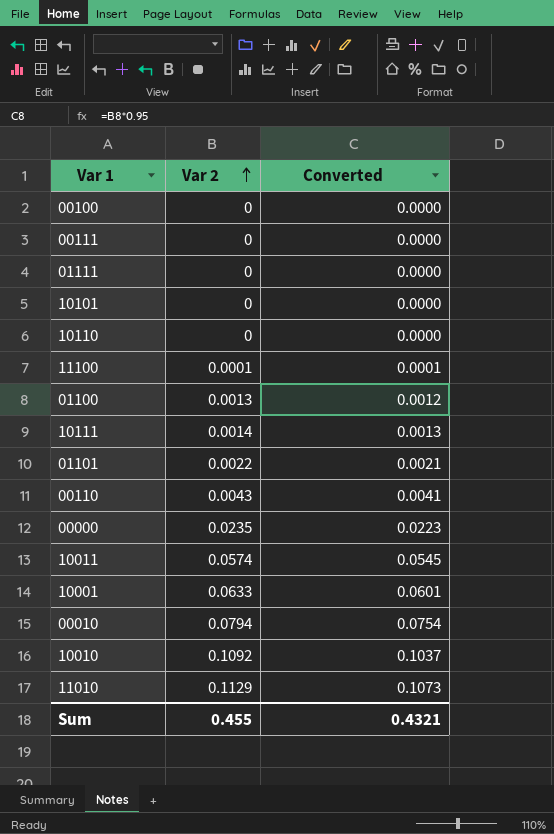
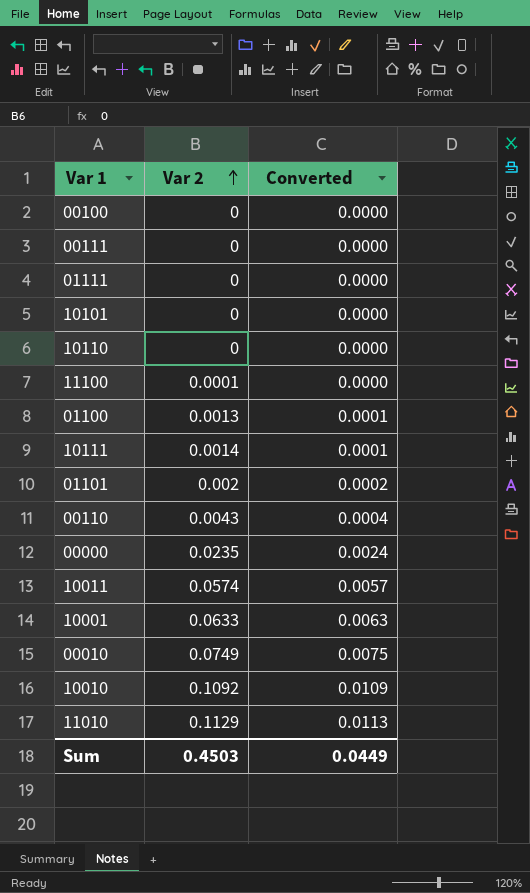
column Converted | formula: [Var 2] * 0.95 -> [Var 2] * 0.1
01101 | Var 2: 0.0022 -> 0.002
00010 | Var 2: 0.0794 -> 0.0749
Sum | Var 2: 0.455 -> 0.4503
Sum | Converted: 0.4321 -> 0.0449

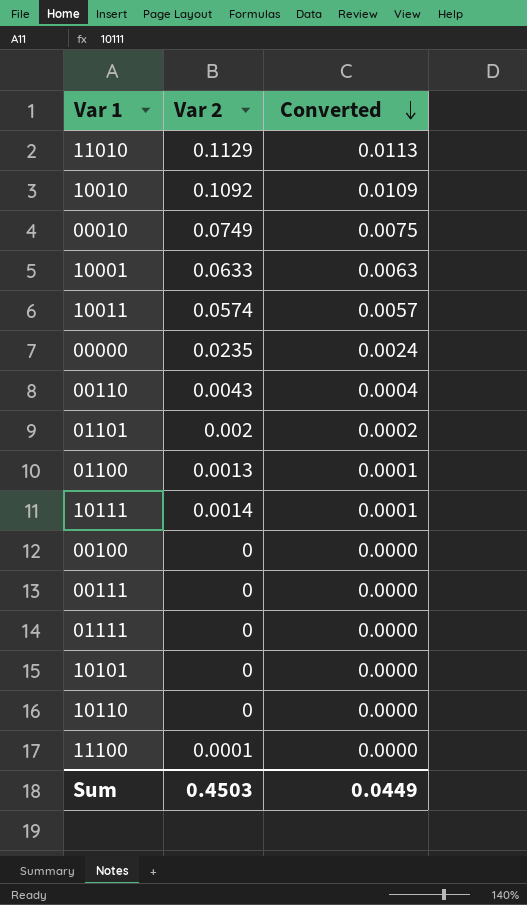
row order: Var 2 ascending -> Converted descending

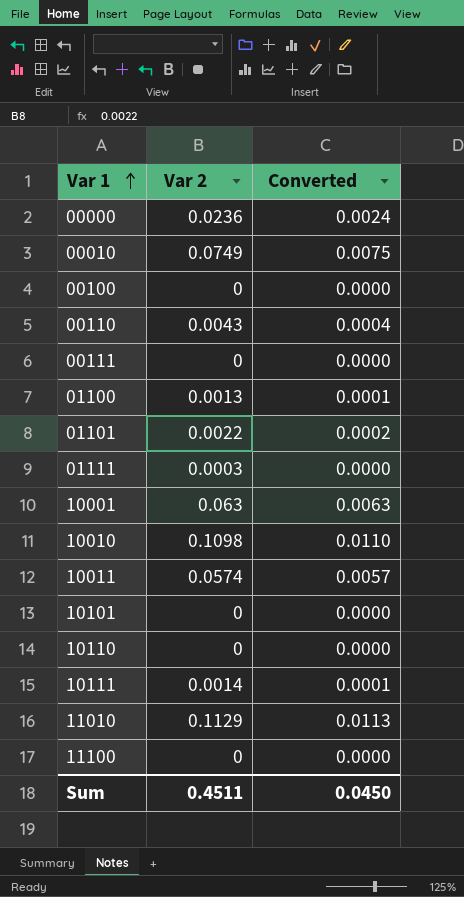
row order: Converted descending -> Var 1 ascending
00000 | Var 2: 0.0235 -> 0.0236
01101 | Var 2: 0.002 -> 0.0022
01111 | Var 2: 0 -> 0.0003
10001 | Var 2: 0.0633 -> 0.063
10010 | Var 2: 0.1092 -> 0.1098
10010 | Converted: 0.0109 -> 0.0110
11100 | Var 2: 0.0001 -> 0
Sum | Var 2: 0.4503 -> 0.4511
Sum | Converted: 0.0449 -> 0.0450

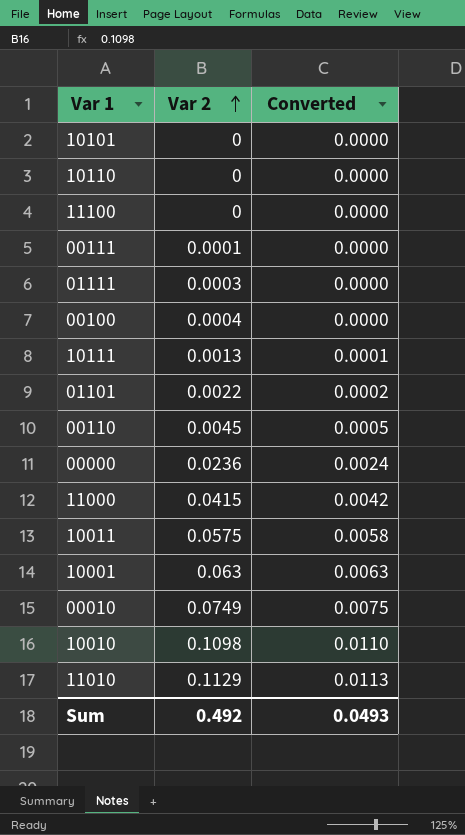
row order: Var 1 ascending -> Var 2 ascending
row 01100: 0.0013 | 0.0001 -> none
00111 | Var 2: 0 -> 0.0001
00100 | Var 2: 0 -> 0.0004
10111 | Var 2: 0.0014 -> 0.0013
00110 | Var 2: 0.0043 -> 0.0045
00110 | Converted: 0.0004 -> 0.0005
row 11000: none -> 0.0415 | 0.0042
10011 | Var 2: 0.0574 -> 0.0575
10011 | Converted: 0.0057 -> 0.0058
Sum | Var 2: 0.4511 -> 0.492
Sum | Converted: 0.0450 -> 0.0493

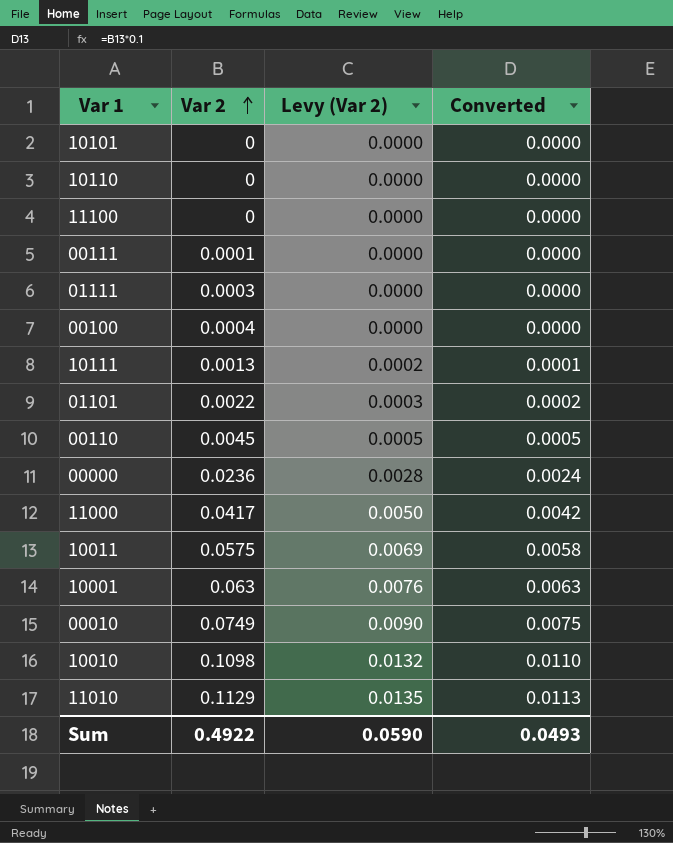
column Levy (Var 2) | formula: none -> [Var 2] * 0.12
11000 | Var 2: 0.0415 -> 0.0417
Sum | Var 2: 0.492 -> 0.4922

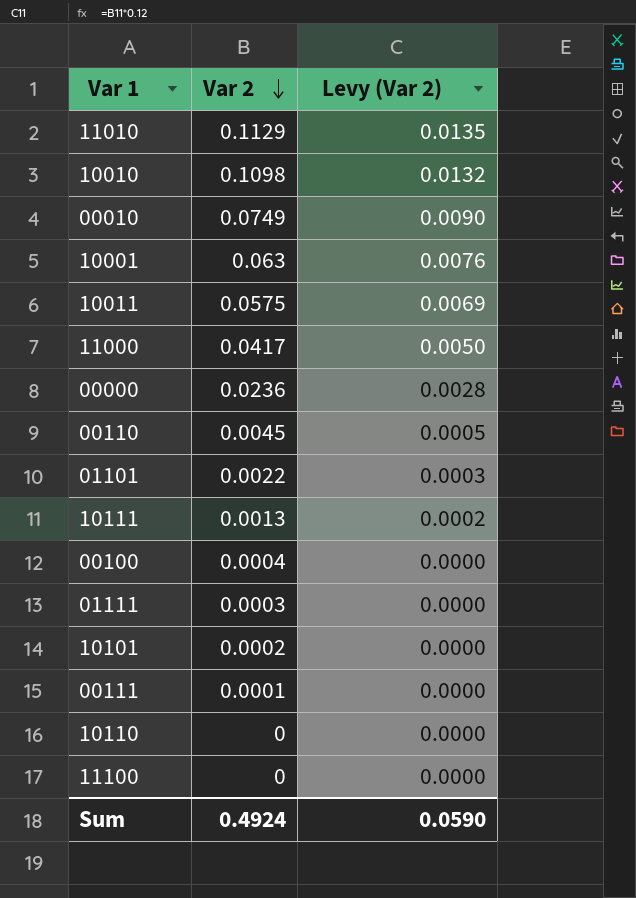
row order: Var 2 ascending -> Var 2 descending
column Converted | formula: [Var 2] * 0.1 -> none
10101 | Var 2: 0 -> 0.0002
Sum | Var 2: 0.4922 -> 0.4924

